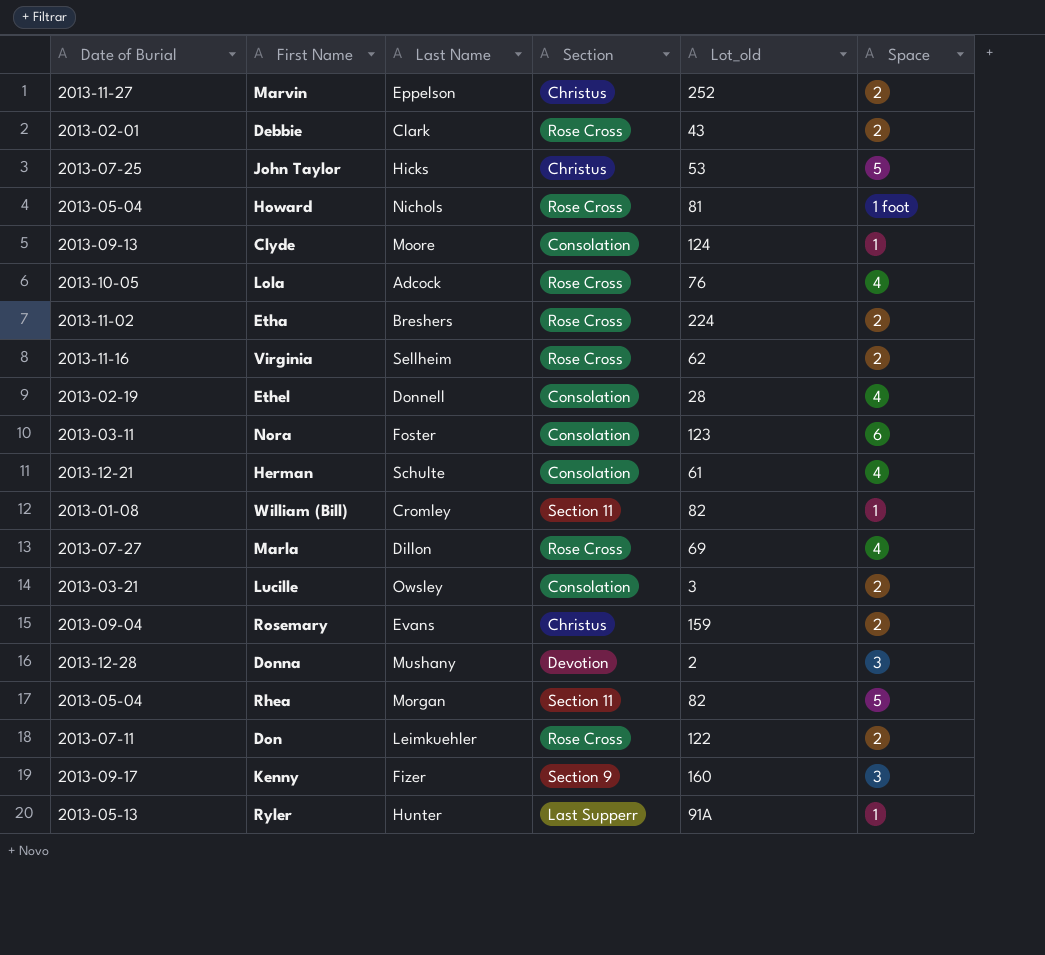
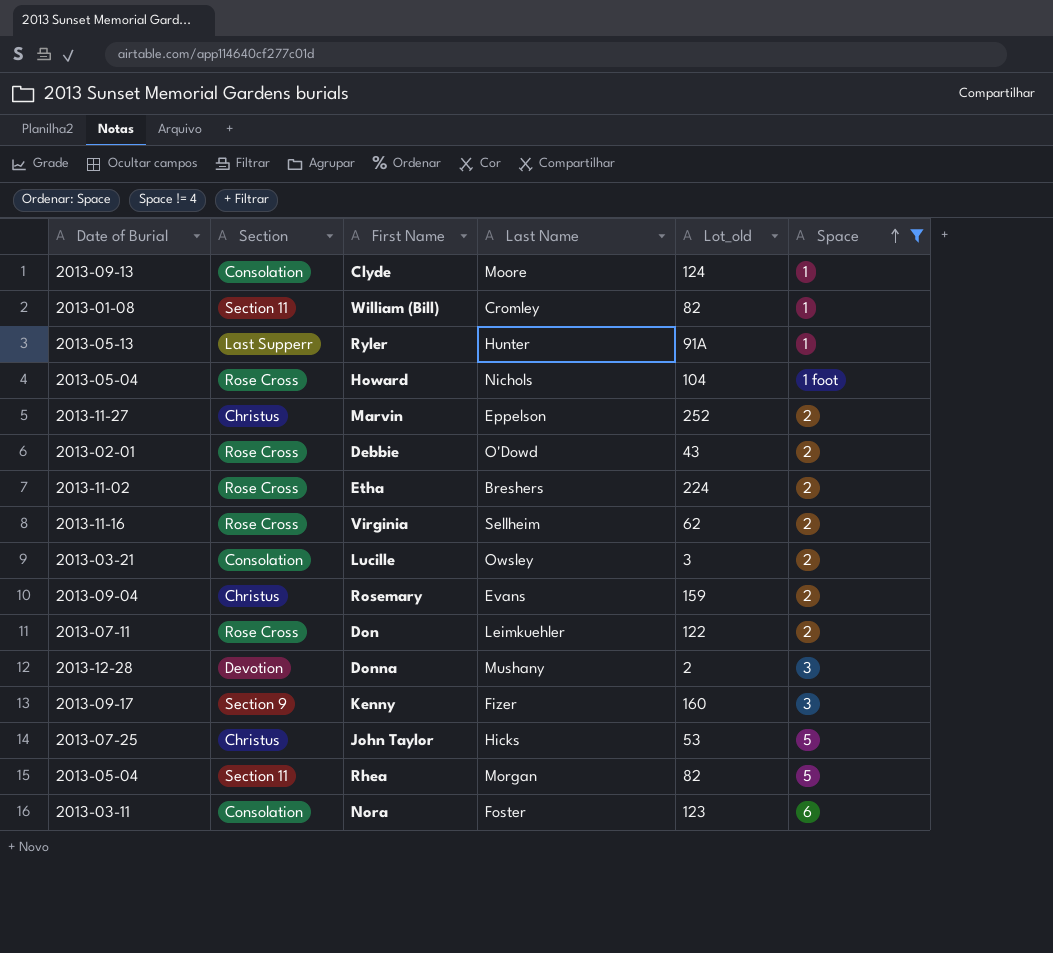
filter: none -> Space != 4
row order: none -> Space ascending
column Section | position: 4 -> 2
Howard | Lot_old: 81 -> 104
Debbie | Last Name: Clark -> O'Dowd

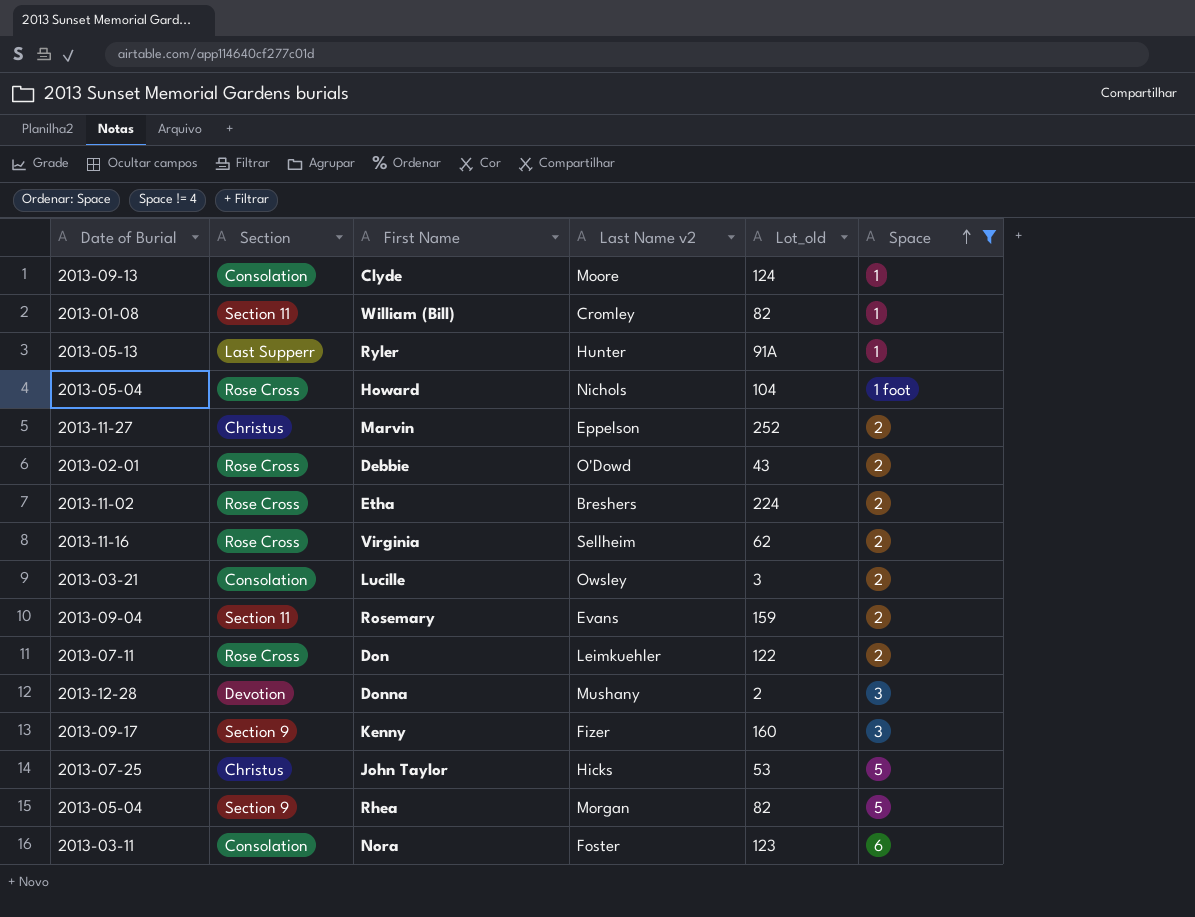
column name: Last Name -> Last Name v2
Rosemary | Section: Christus -> Section 11
Rhea | Section: Section 11 -> Section 9

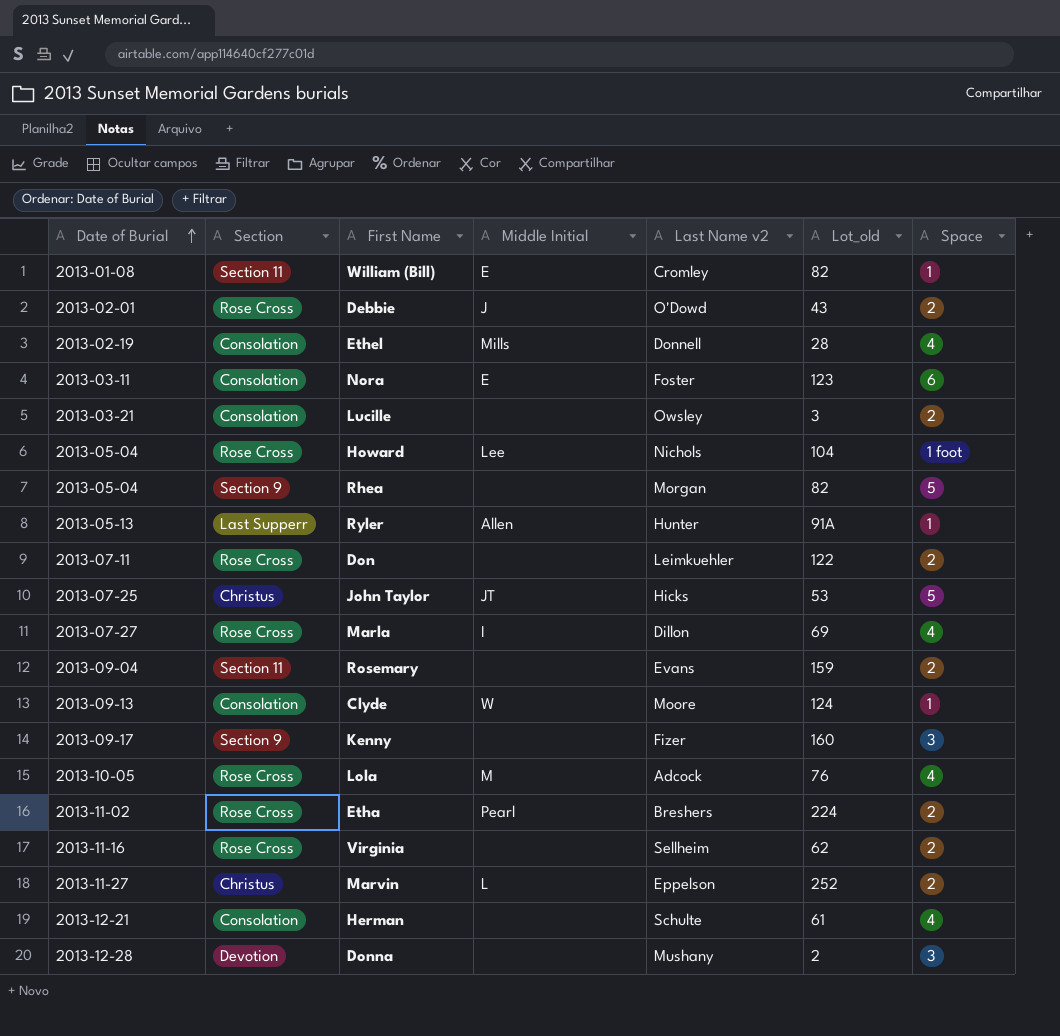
filter: Space != 4 -> none
row order: Space ascending -> Date of Burial ascending
column Middle Initial | position: none -> 4

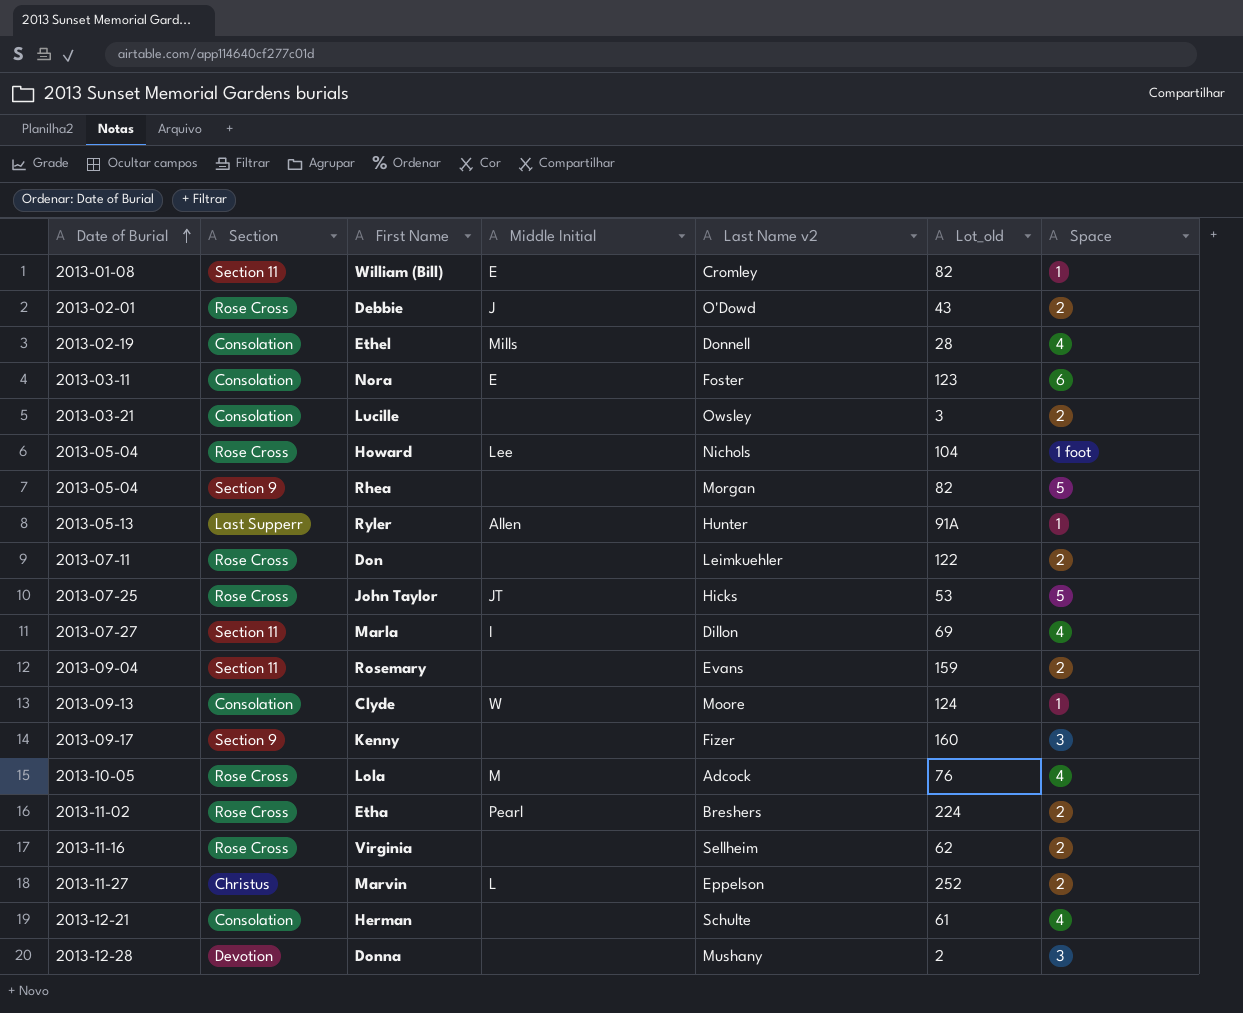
John Taylor | Section: Christus -> Rose Cross
Marla | Section: Rose Cross -> Section 11

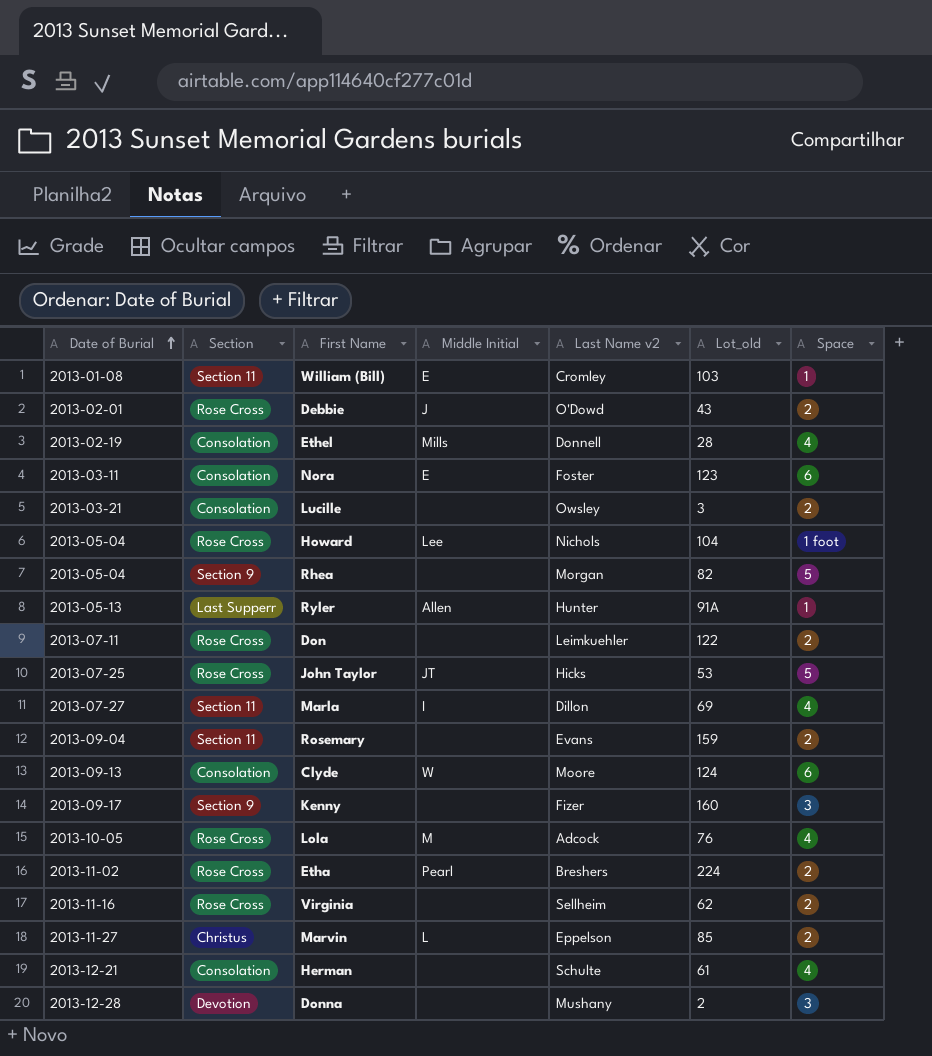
William (Bill) | Lot_old: 82 -> 103
Clyde | Space: 1 -> 6
Marvin | Lot_old: 252 -> 85

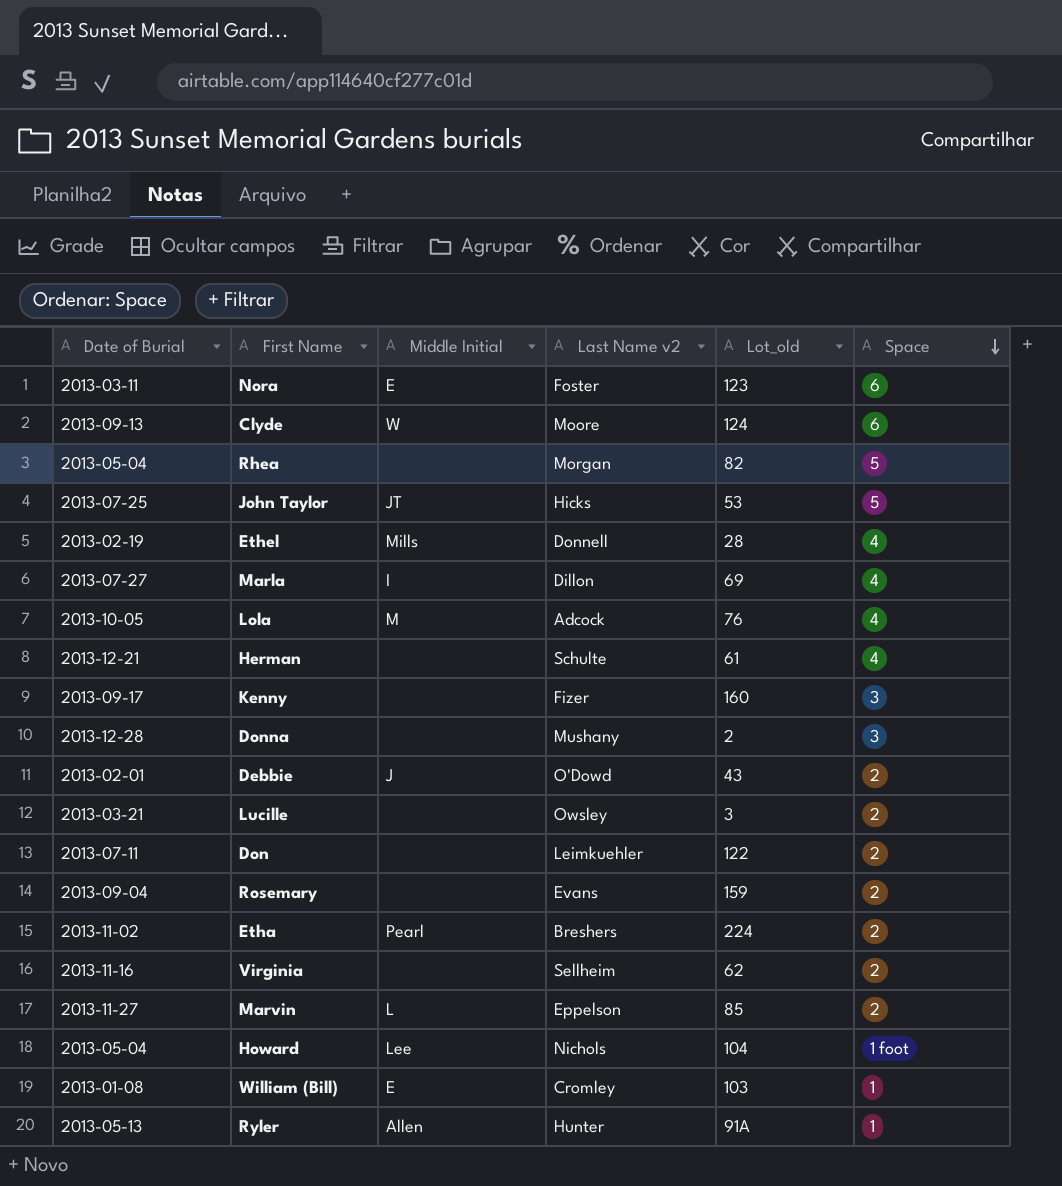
row order: Date of Burial ascending -> Space descending
column Section | position: 2 -> none

